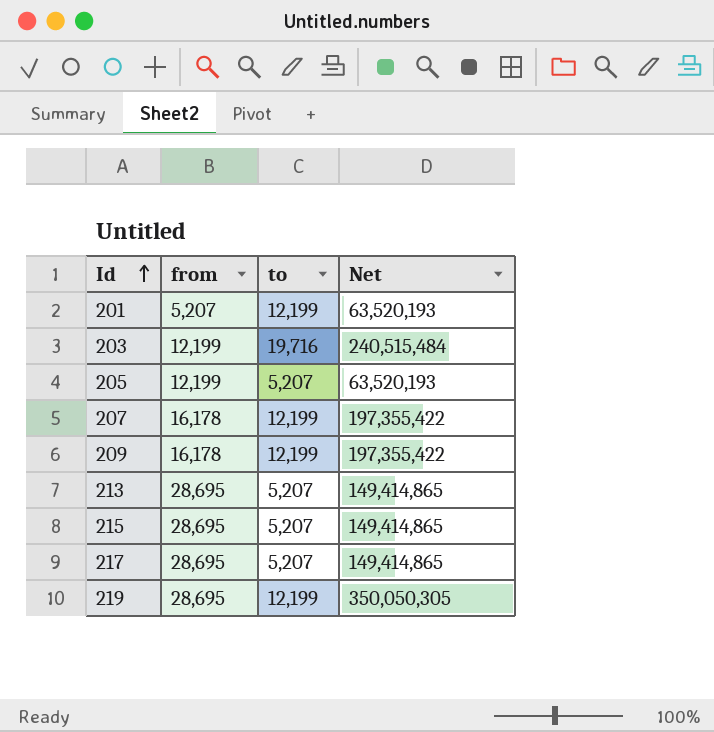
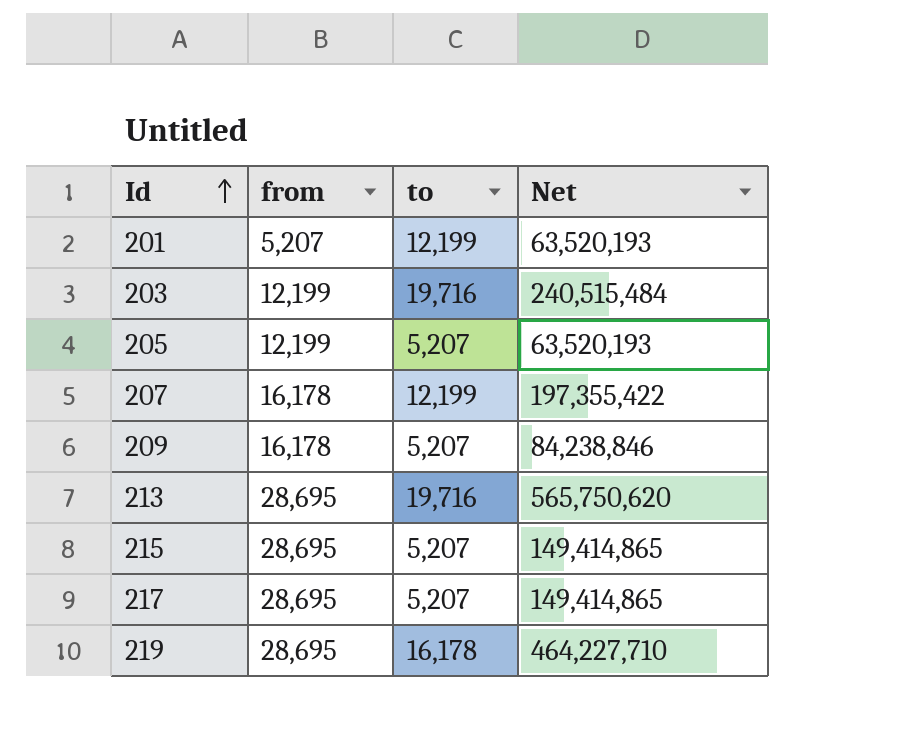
209 | to: 12,199 -> 5,207
209 | Net: 197,355,422 -> 84,238,846
213 | to: 5,207 -> 19,716
213 | Net: 149,414,865 -> 565,750,620
219 | to: 12,199 -> 16,178
219 | Net: 350,050,305 -> 464,227,710

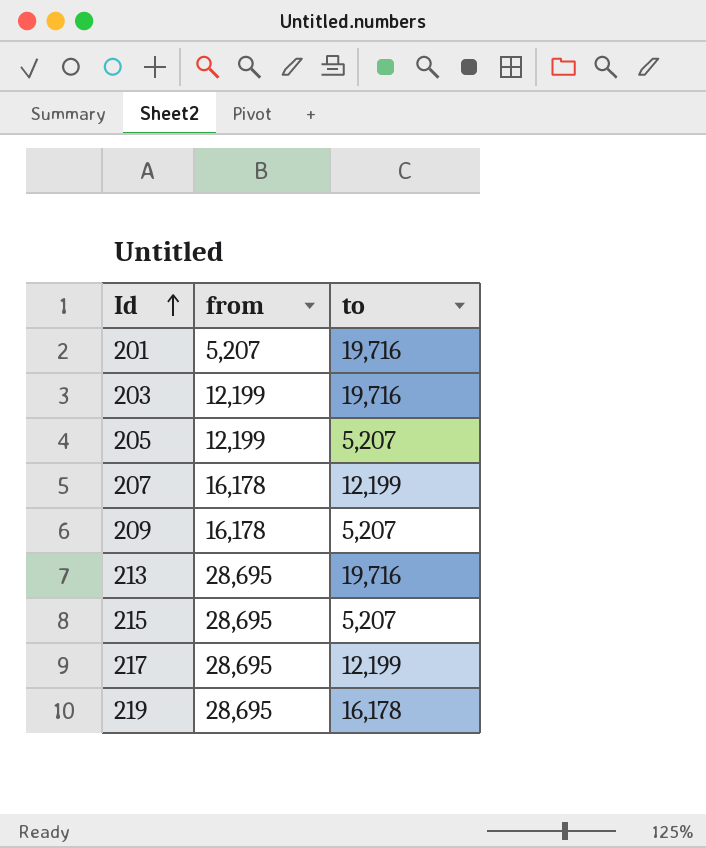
column Net | formula: [from] * [to] -> none
201 | to: 12,199 -> 19,716
217 | to: 5,207 -> 12,199

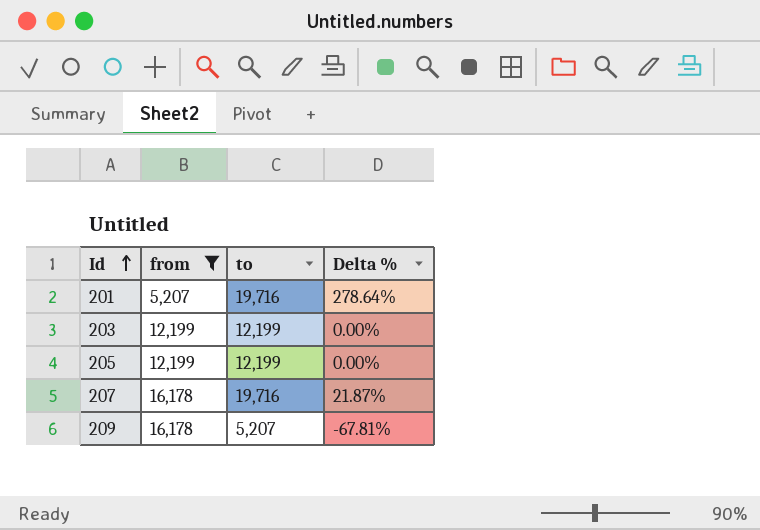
filter: none -> from != 28,695
column Delta % | formula: none -> ([to] - [from]) / [from]
203 | to: 19,716 -> 12,199
205 | to: 5,207 -> 12,199
207 | to: 12,199 -> 19,716

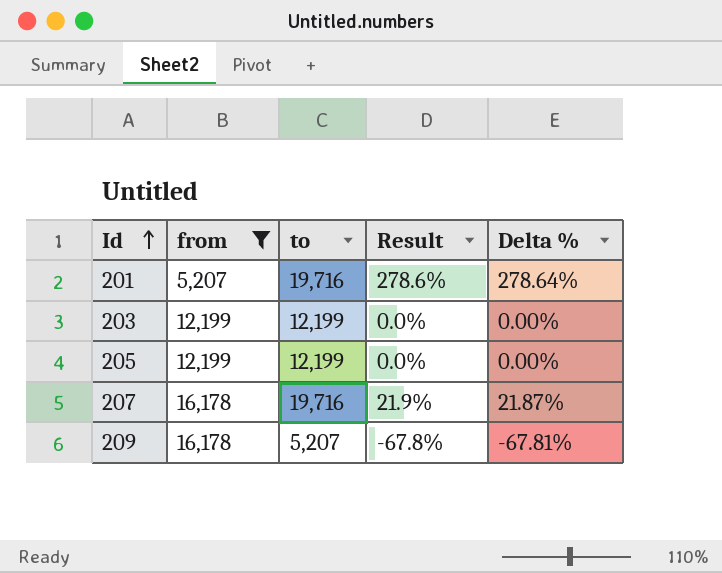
column Result | formula: none -> ([to] - [from]) / [from]

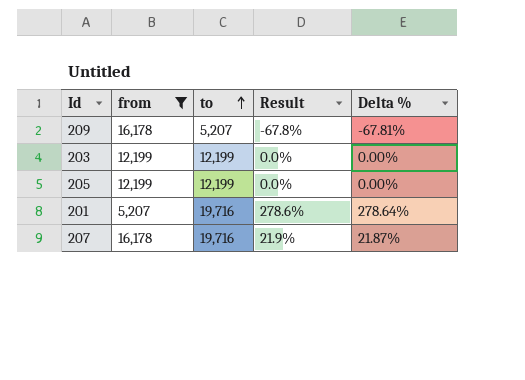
row order: Id ascending -> to ascending

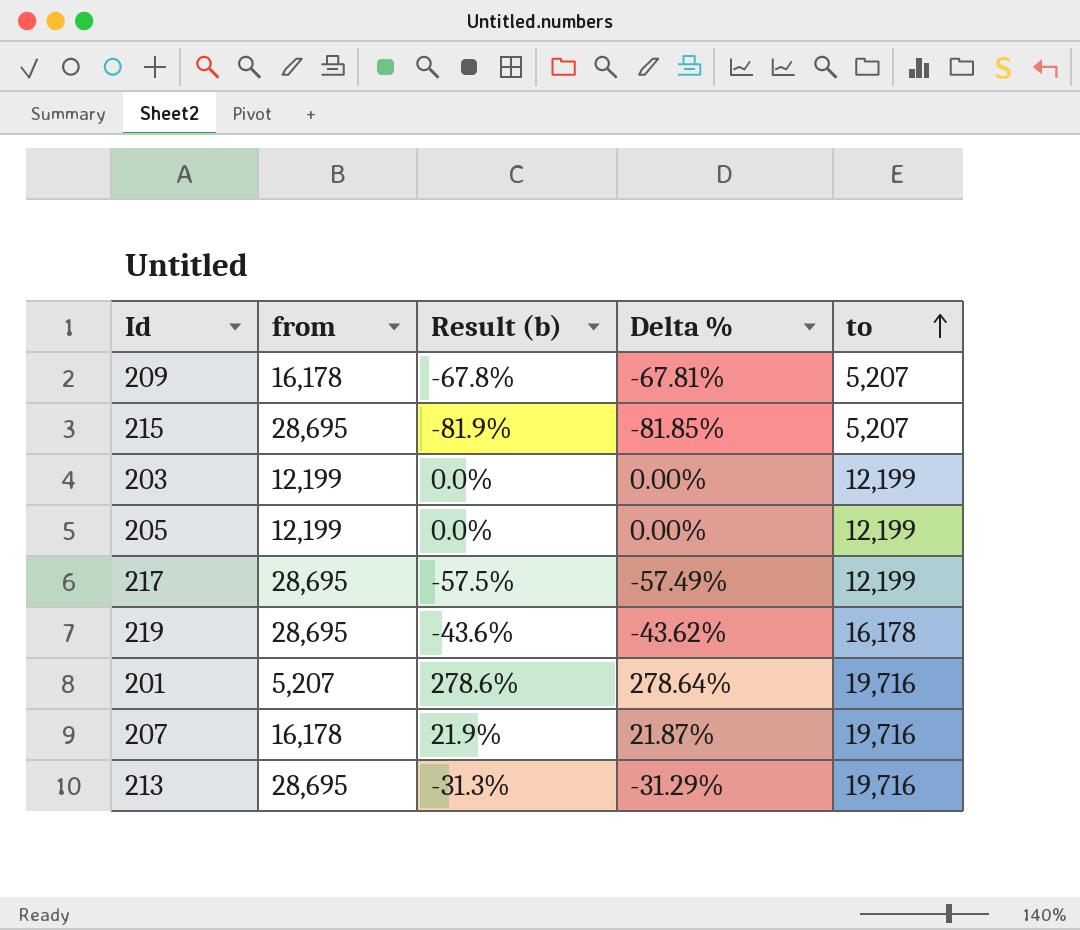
filter: from != 28,695 -> none
column name: Result -> Result (b)
column to | position: 3 -> 5

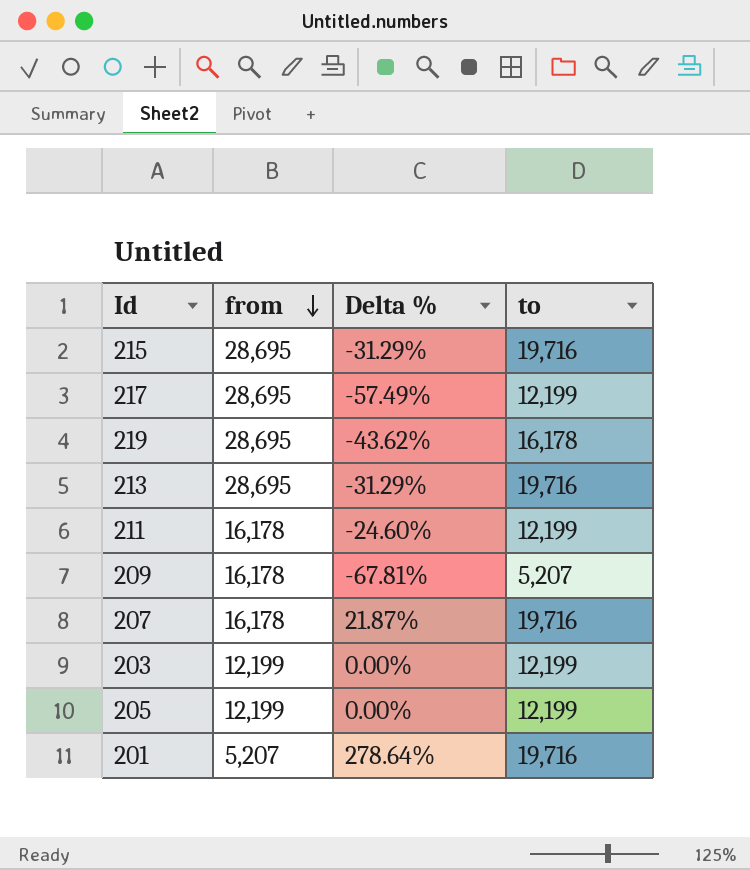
row order: to ascending -> from descending
column Result (b) | formula: ([to] - [from]) / [from] -> none
215 | Delta %: -81.85% -> -31.29%
215 | to: 5,207 -> 19,716
row 211: none -> 16,178 | -24.60% | 12,199

